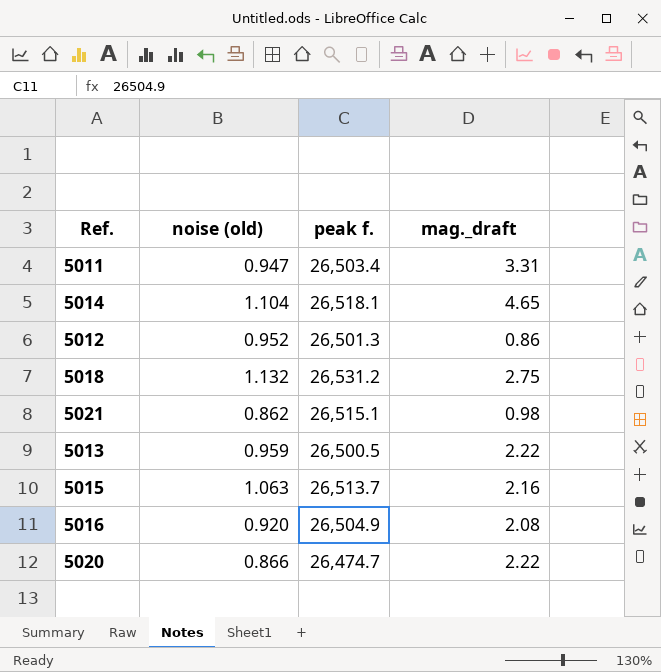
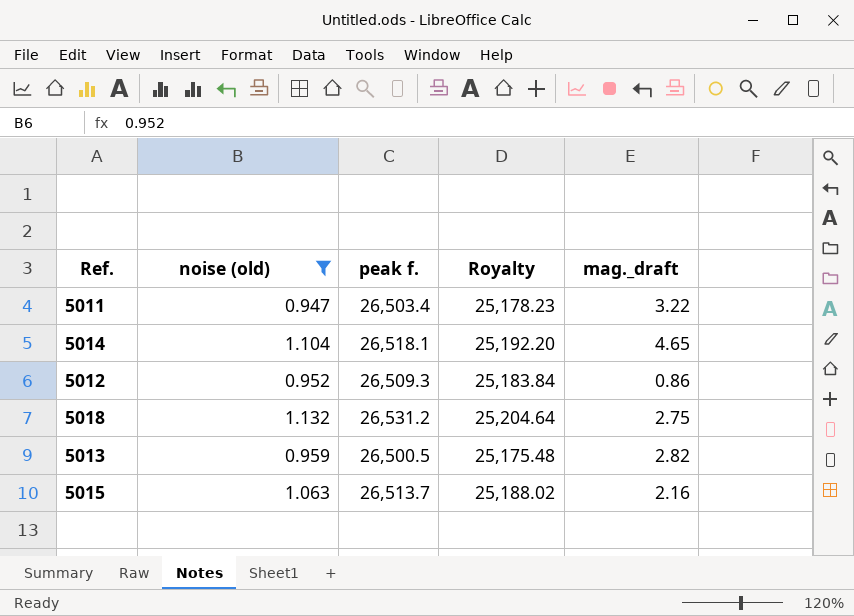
filter: none -> noise (old) >= 0.947
column Royalty | formula: none -> [peak f.] * 0.95
5011 | mag._draft: 3.31 -> 3.22
5012 | peak f.: 26,501.3 -> 26,509.3
5013 | mag._draft: 2.22 -> 2.82

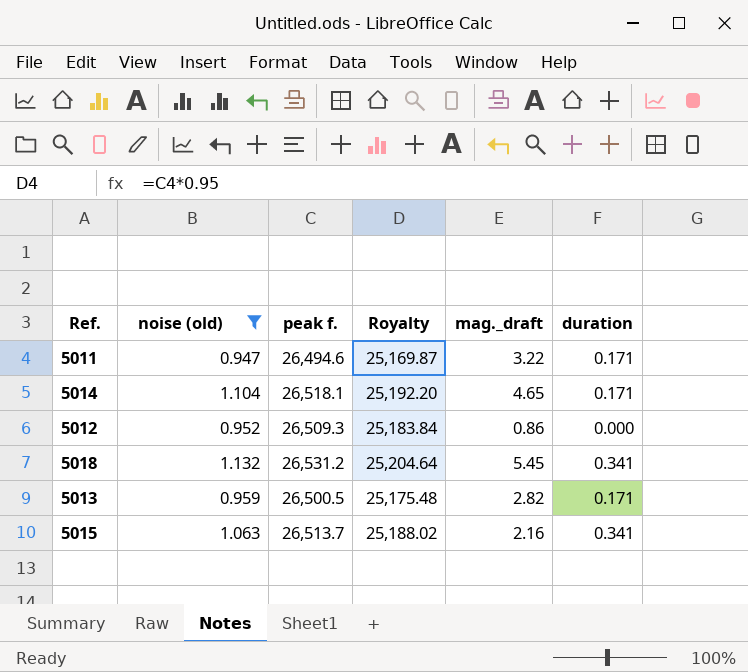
column duration | position: none -> 6
5011 | peak f.: 26,503.4 -> 26,494.6
5011 | Royalty: 25,178.23 -> 25,169.87
5018 | mag._draft: 2.75 -> 5.45

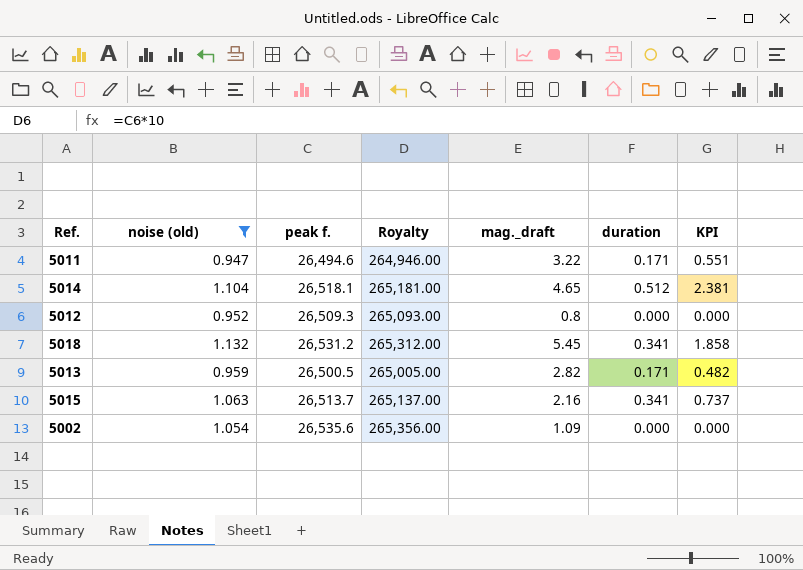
column Royalty | formula: [peak f.] * 0.95 -> [peak f.] * 10
column KPI | formula: none -> [mag._draft] * [duration]
5014 | duration: 0.171 -> 0.512
5012 | mag._draft: 0.86 -> 0.8
row 5002: none -> 1.054 | 26,535.6 | 265,356.00 | 1.09 | 0.000 | 0.000

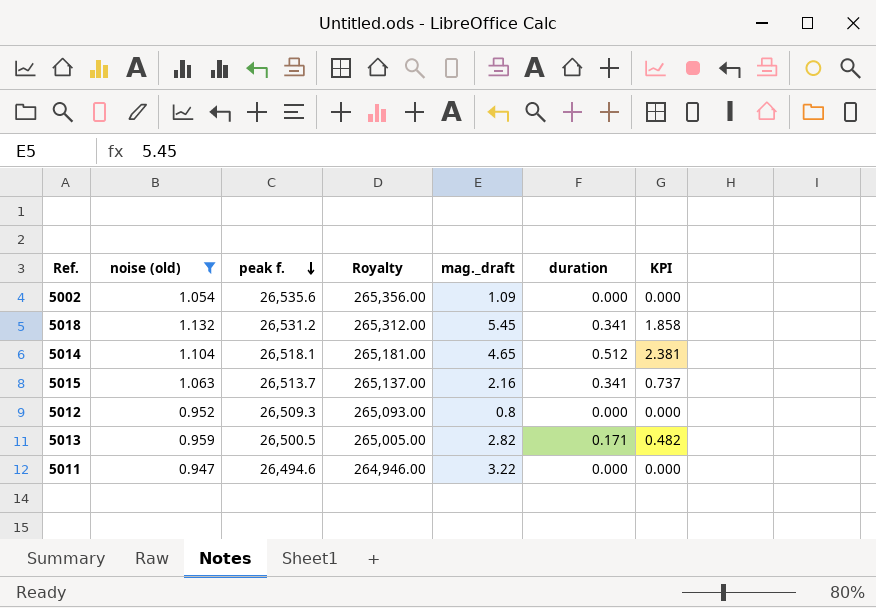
row order: none -> peak f. descending
5011 | duration: 0.171 -> 0.000
5011 | KPI: 0.551 -> 0.000

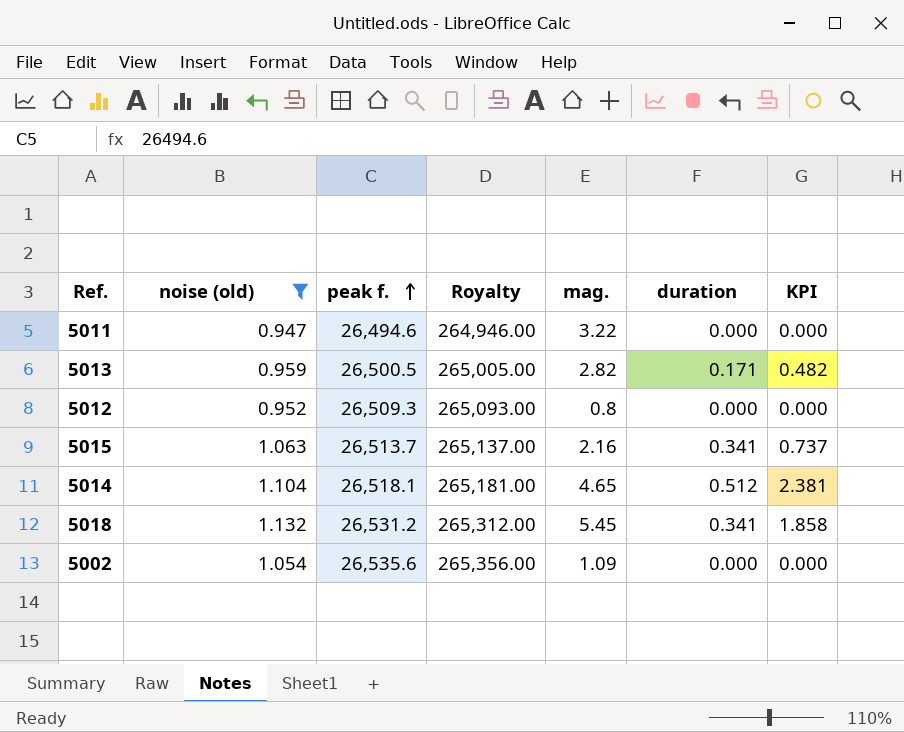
row order: peak f. descending -> peak f. ascending
column name: mag._draft -> mag.

